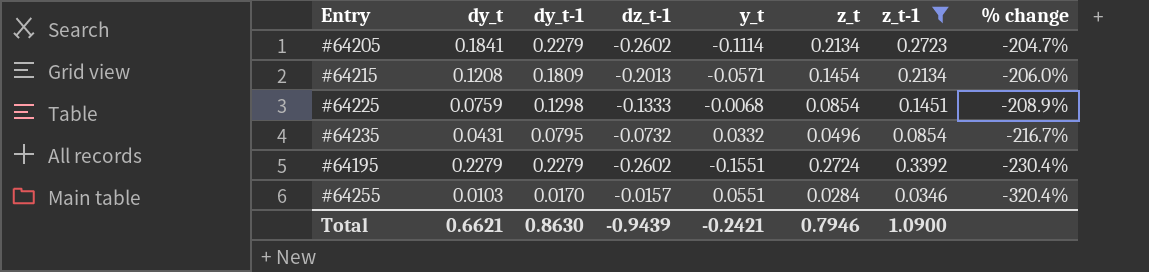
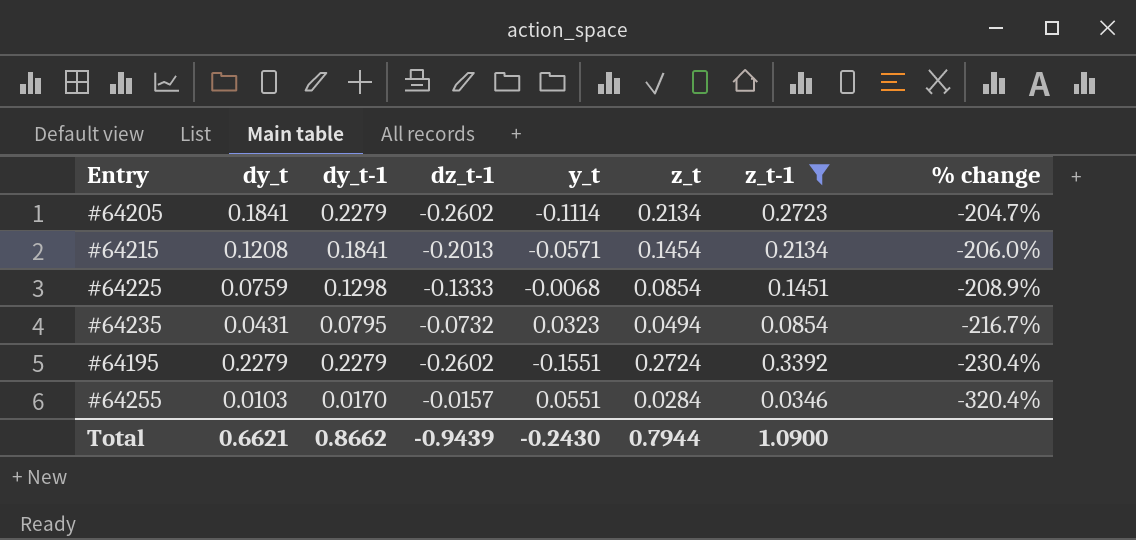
#64215 | dy_t-1: 0.1809 -> 0.1841
#64235 | y_t: 0.0332 -> 0.0323
#64235 | z_t: 0.0496 -> 0.0494
Total | dy_t-1: 0.8630 -> 0.8662
Total | y_t: -0.2421 -> -0.2430
Total | z_t: 0.7946 -> 0.7944

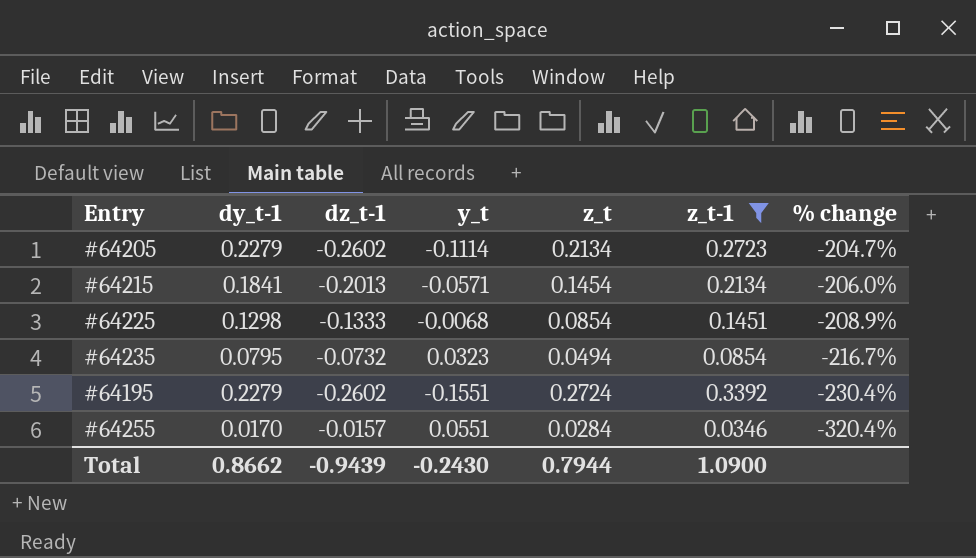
column dy_t | position: 2 -> none

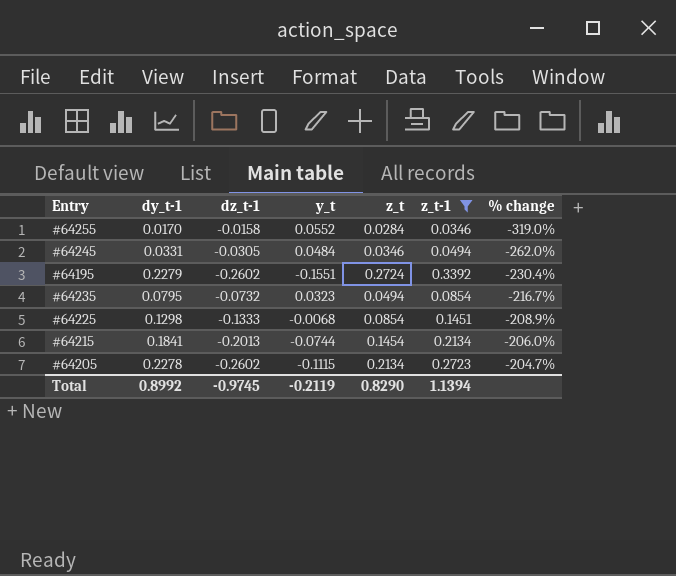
row order: % change descending -> % change ascending
#64255 | dz_t-1: -0.0157 -> -0.0158
#64255 | y_t: 0.0551 -> 0.0552
#64255 | % change: -320.4% -> -319.0%
row #64245: none -> 0.0331 | -0.0305 | 0.0484 | 0.0346 | 0.0494 | -262.0%
#64215 | y_t: -0.0571 -> -0.0744
#64205 | dy_t-1: 0.2279 -> 0.2278
#64205 | y_t: -0.1114 -> -0.1115
Total | dy_t-1: 0.8662 -> 0.8992
Total | dz_t-1: -0.9439 -> -0.9745
Total | y_t: -0.2430 -> -0.2119
Total | z_t: 0.7944 -> 0.8290
Total | z_t-1: 1.0900 -> 1.1394

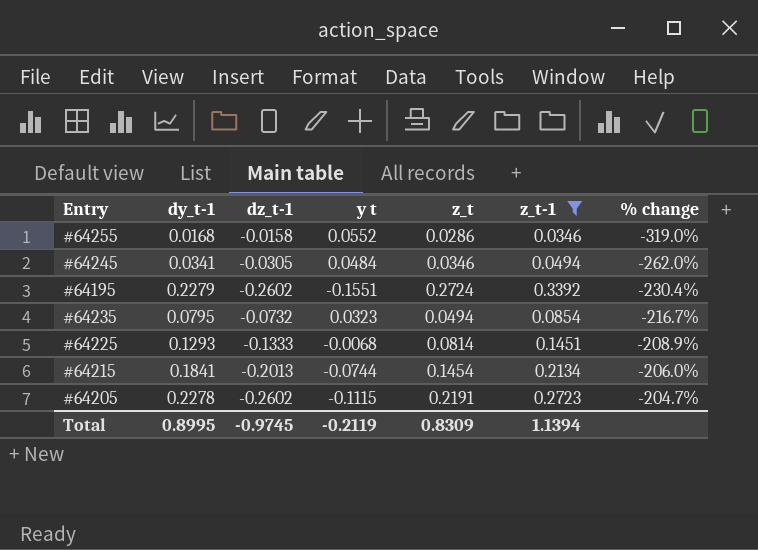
column name: y_t -> y t
#64255 | dy_t-1: 0.0170 -> 0.0168
#64255 | z_t: 0.0284 -> 0.0286
#64245 | dy_t-1: 0.0331 -> 0.0341
#64225 | dy_t-1: 0.1298 -> 0.1293
#64225 | z_t: 0.0854 -> 0.0814
#64205 | z_t: 0.2134 -> 0.2191
Total | dy_t-1: 0.8992 -> 0.8995
Total | z_t: 0.8290 -> 0.8309

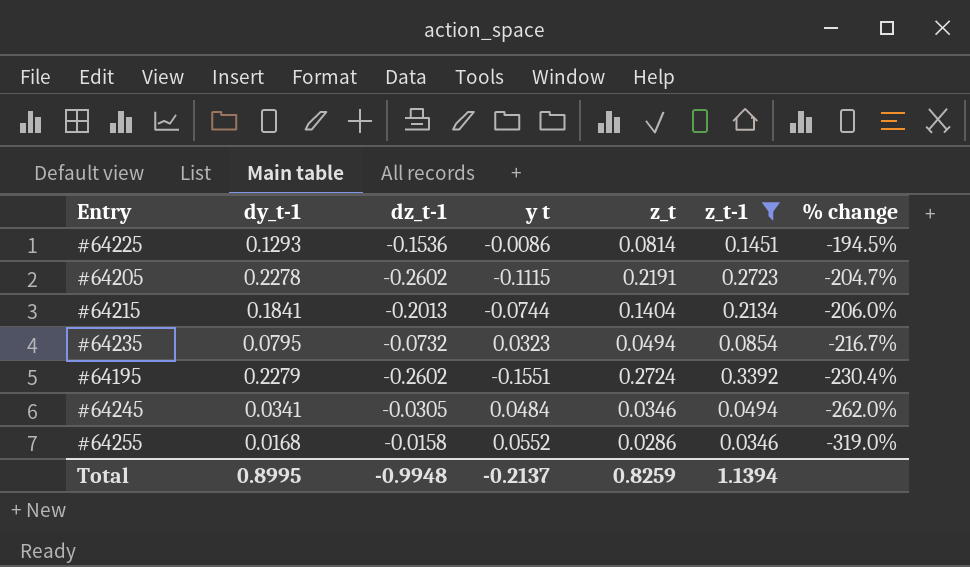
row order: % change ascending -> % change descending
#64225 | dz_t-1: -0.1333 -> -0.1536
#64225 | y t: -0.0068 -> -0.0086
#64225 | % change: -208.9% -> -194.5%
#64215 | z_t: 0.1454 -> 0.1404
Total | dz_t-1: -0.9745 -> -0.9948
Total | y t: -0.2119 -> -0.2137
Total | z_t: 0.8309 -> 0.8259

